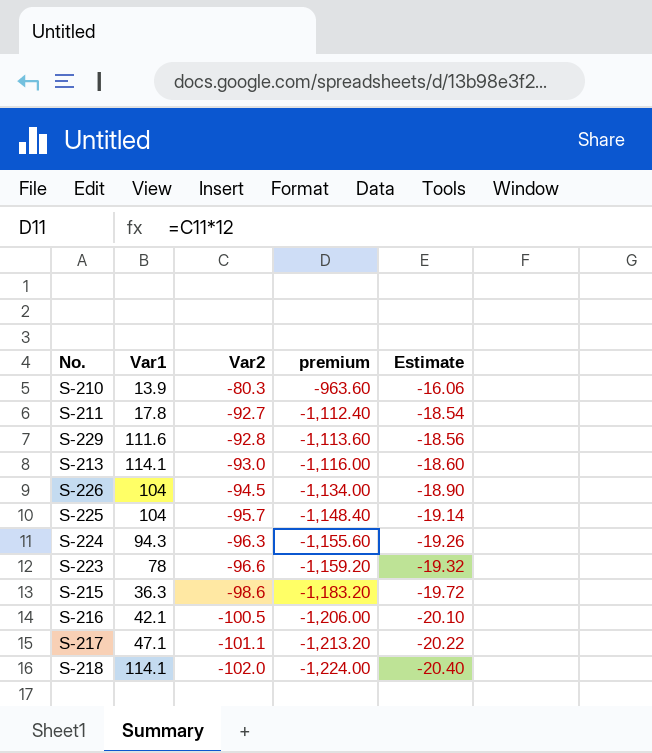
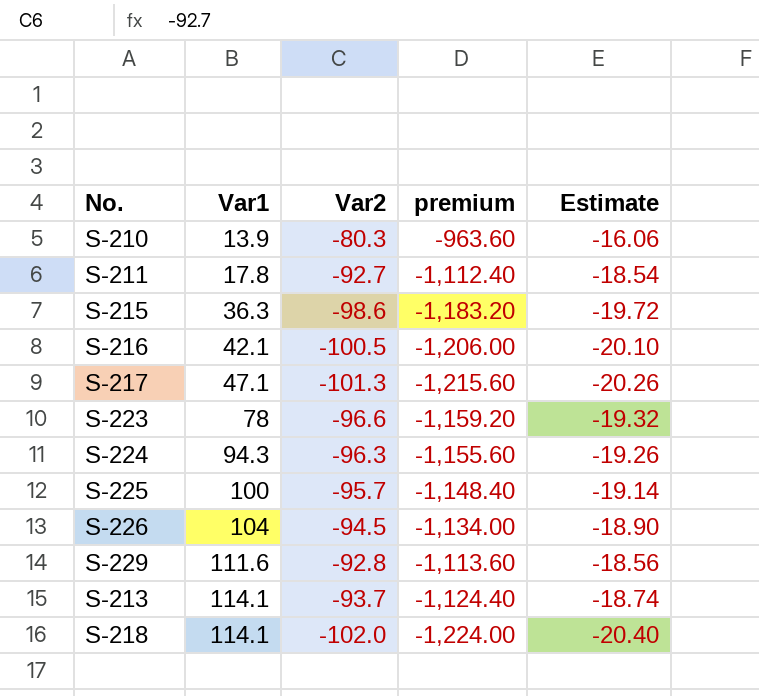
row order: Var2 descending -> Var1 ascending
S-217 | Var2: -101.1 -> -101.3
S-217 | premium: -1,213.20 -> -1,215.60
S-217 | Estimate: -20.22 -> -20.26
S-225 | Var1: 104 -> 100
S-213 | Var2: -93.0 -> -93.7
S-213 | premium: -1,116.00 -> -1,124.40
S-213 | Estimate: -18.60 -> -18.74

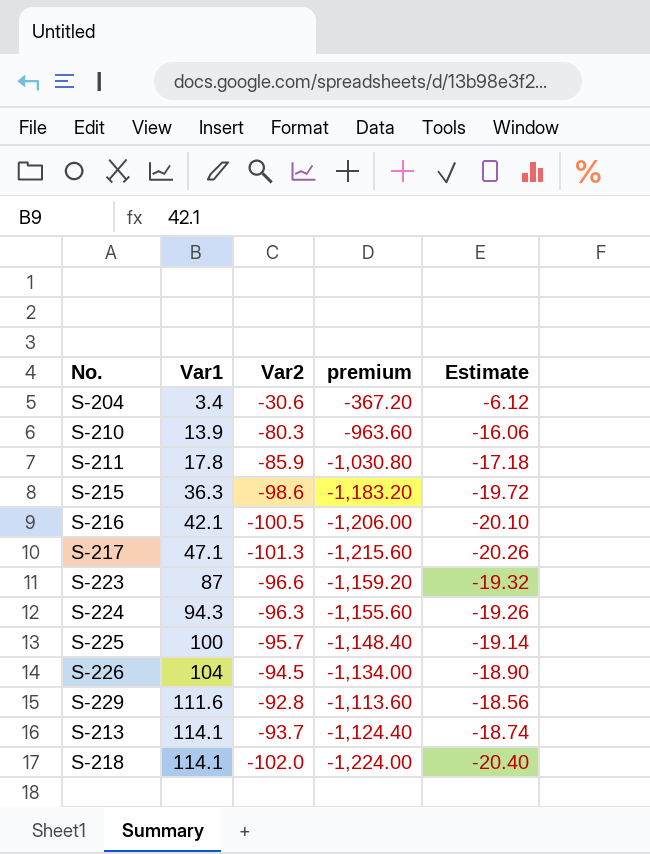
row S-204: none -> 3.4 | -30.6 | -367.20 | -6.12
S-211 | Var2: -92.7 -> -85.9
S-211 | premium: -1,112.40 -> -1,030.80
S-211 | Estimate: -18.54 -> -17.18
S-223 | Var1: 78 -> 87

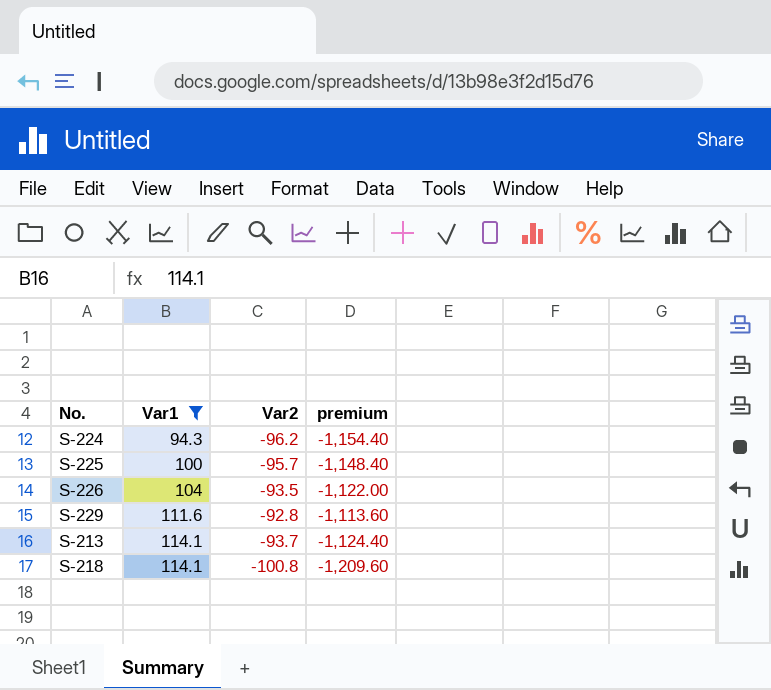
filter: none -> Var1 >= 94.3
column Estimate | formula: [Var2] * 0.2 -> none
S-224 | Var2: -96.3 -> -96.2
S-224 | premium: -1,155.60 -> -1,154.40
S-226 | Var2: -94.5 -> -93.5
S-226 | premium: -1,134.00 -> -1,122.00
S-218 | Var2: -102.0 -> -100.8
S-218 | premium: -1,224.00 -> -1,209.60

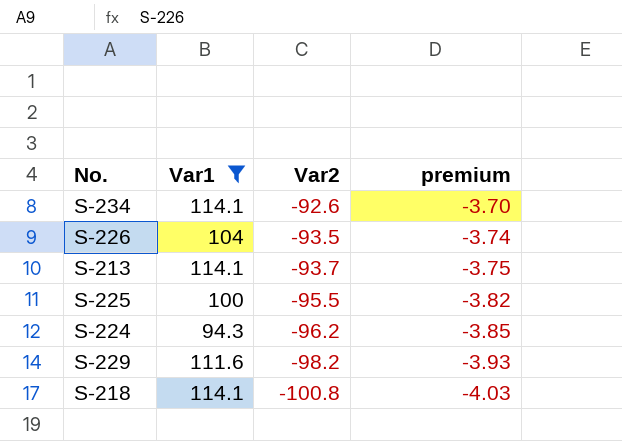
row order: Var1 ascending -> Var2 descending
column premium | formula: [Var2] * 12 -> [Var2] * 0.04
row S-234: none -> 114.1 | -92.6 | -3.70
S-225 | Var2: -95.7 -> -95.5
S-229 | Var2: -92.8 -> -98.2

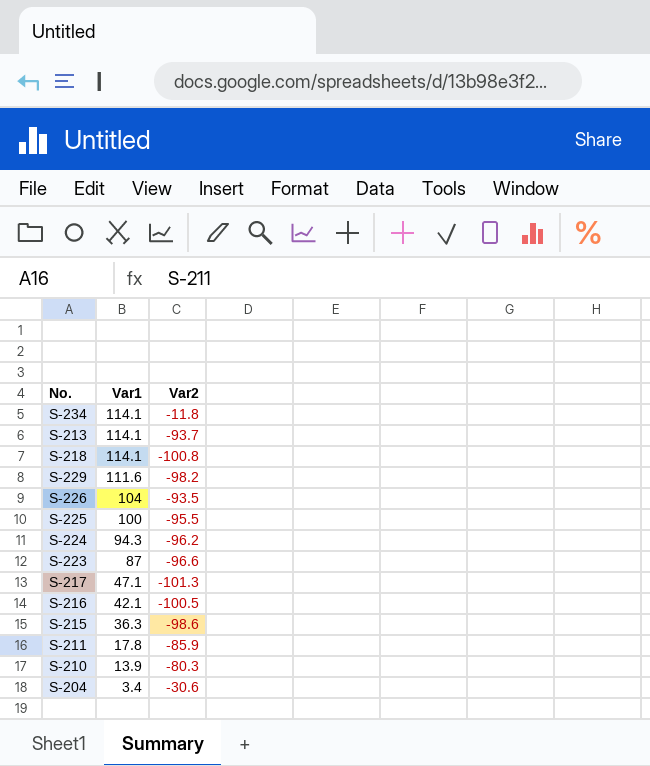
filter: Var1 >= 94.3 -> none
row order: Var2 descending -> Var1 descending
column premium | formula: [Var2] * 0.04 -> none
S-234 | Var2: -92.6 -> -11.8

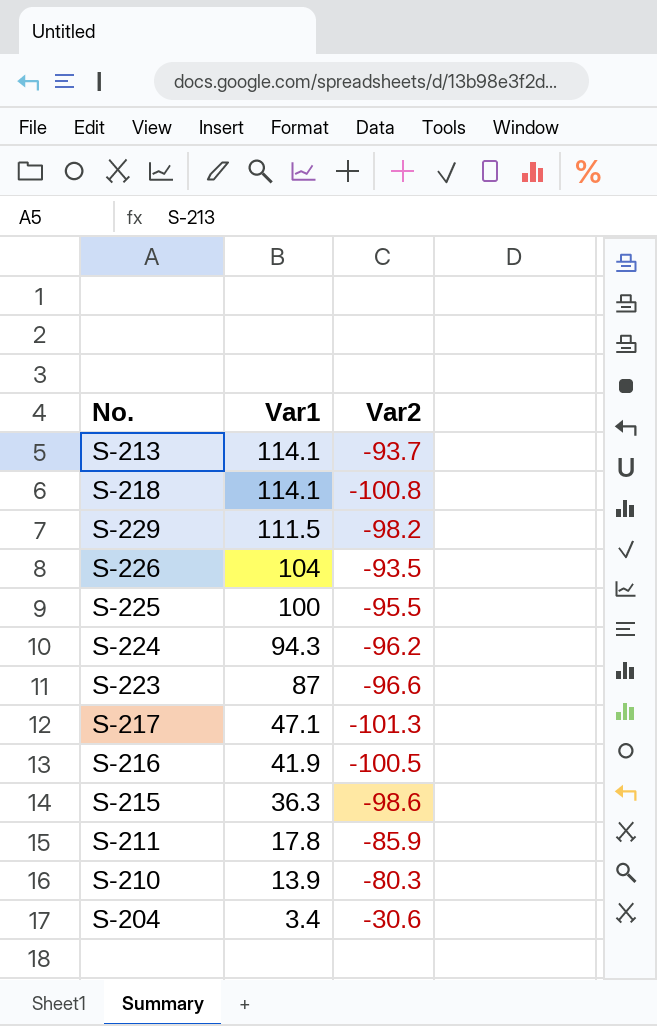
row S-234: 114.1 | -11.8 -> none
S-229 | Var1: 111.6 -> 111.5
S-216 | Var1: 42.1 -> 41.9

